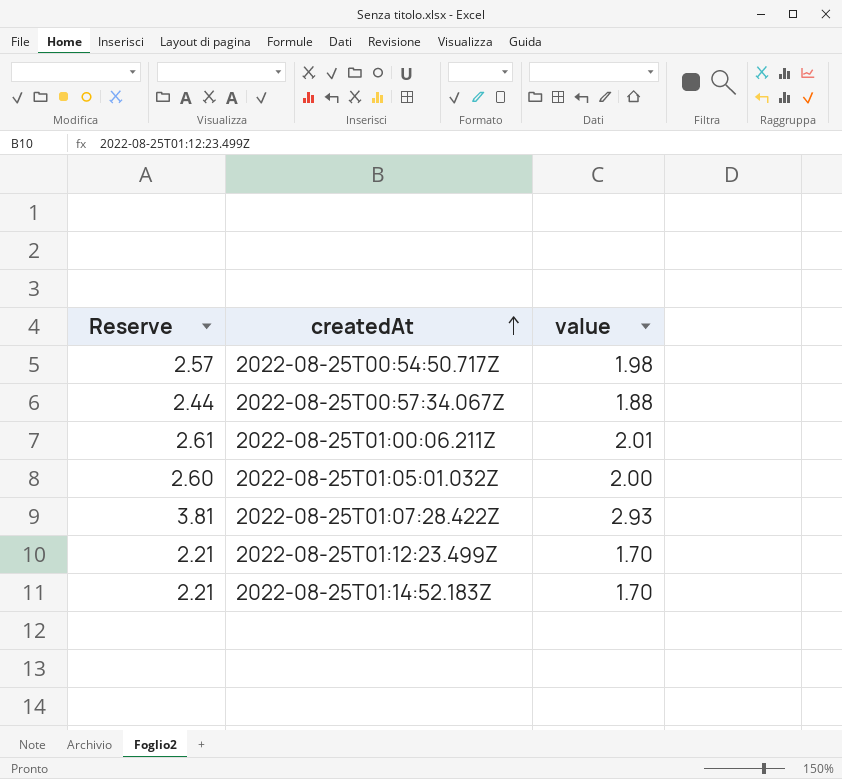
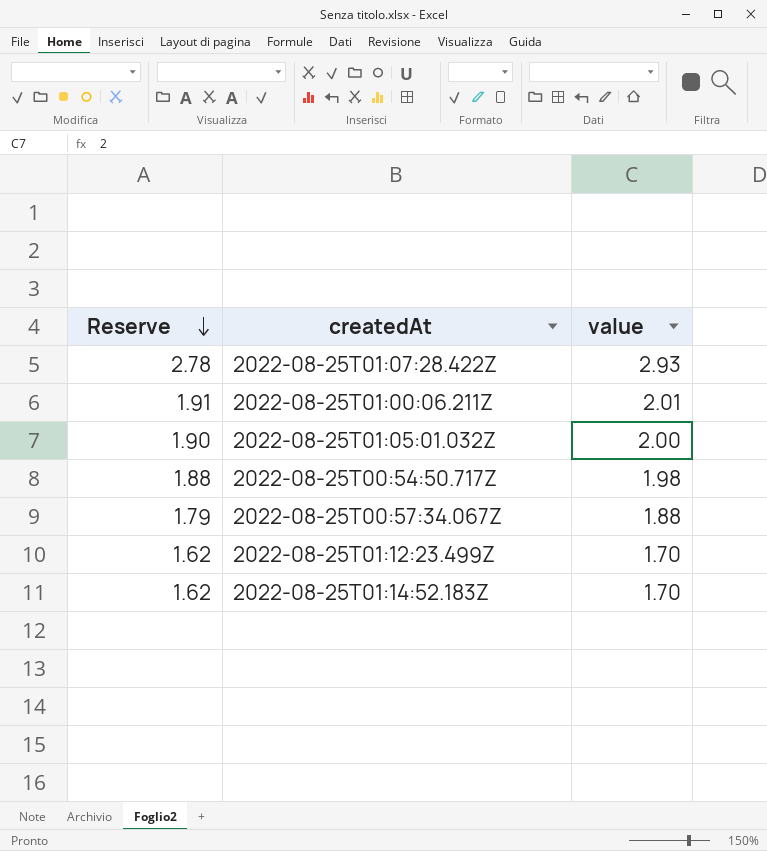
row order: createdAt ascending -> Reserve descending
column Reserve | formula: [value] * 1.3 -> [value] * 0.95

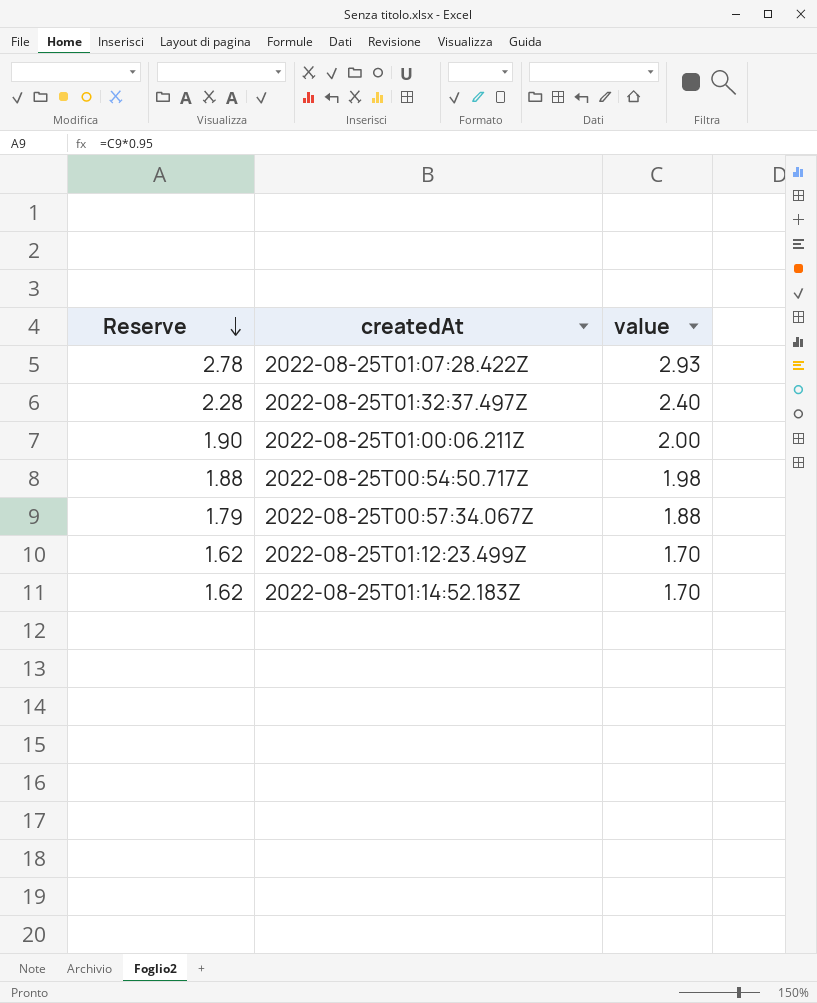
row 2022-08-25T01:05:01.032Z: 1.90 | 2.00 -> none
row 2022-08-25T01:32:37.497Z: none -> 2.28 | 2.40
2022-08-25T01:00:06.211Z | Reserve: 1.91 -> 1.90
2022-08-25T01:00:06.211Z | value: 2.01 -> 2.00

